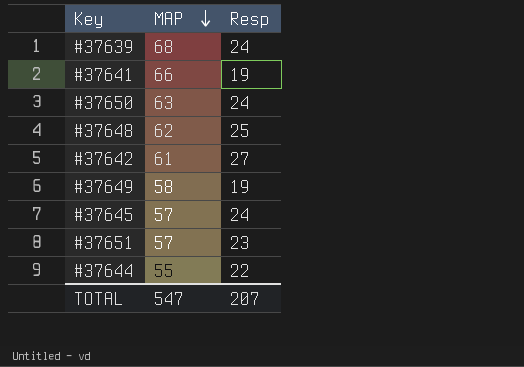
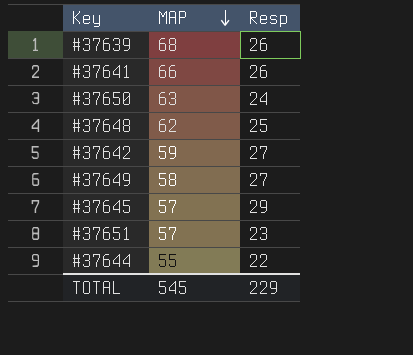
#37639 | Resp: 24 -> 26
#37641 | Resp: 19 -> 26
#37642 | MAP: 61 -> 59
#37649 | Resp: 19 -> 27
#37645 | Resp: 24 -> 29
TOTAL | MAP: 547 -> 545
TOTAL | Resp: 207 -> 229

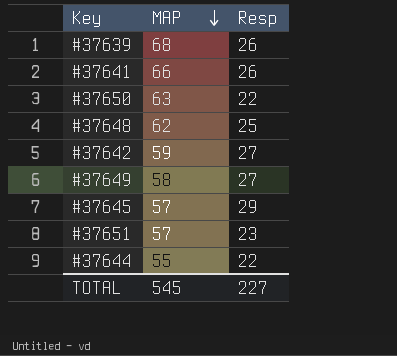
#37650 | Resp: 24 -> 22
TOTAL | Resp: 229 -> 227

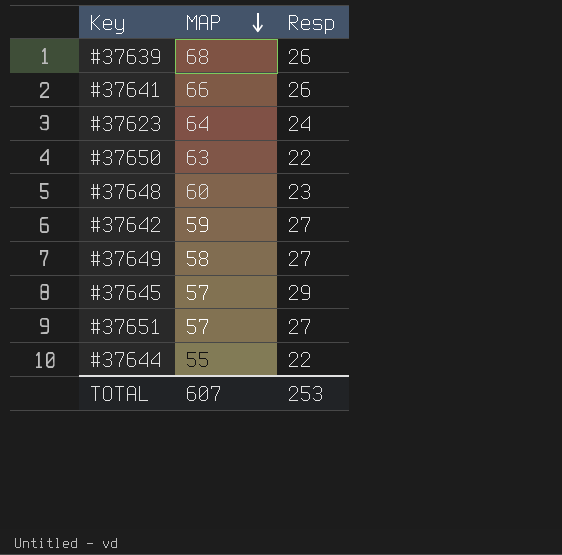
row #37623: none -> 64 | 24
#37648 | MAP: 62 -> 60
#37648 | Resp: 25 -> 23
#37651 | Resp: 23 -> 27
TOTAL | MAP: 545 -> 607
TOTAL | Resp: 227 -> 253

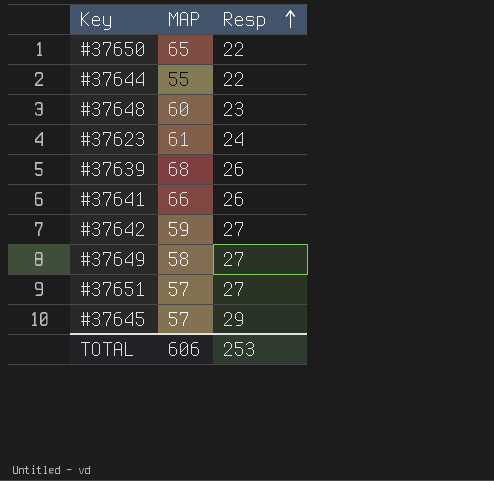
row order: MAP descending -> Resp ascending
#37650 | MAP: 63 -> 65
#37623 | MAP: 64 -> 61
TOTAL | MAP: 607 -> 606

